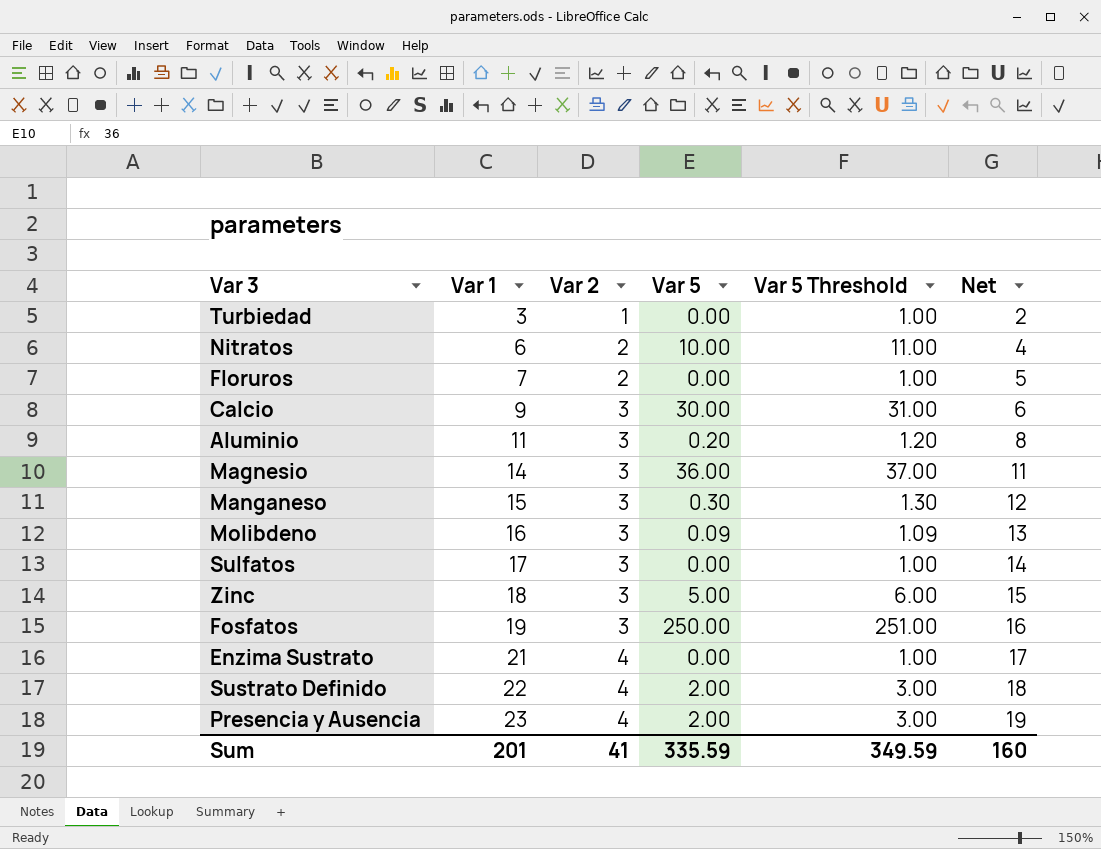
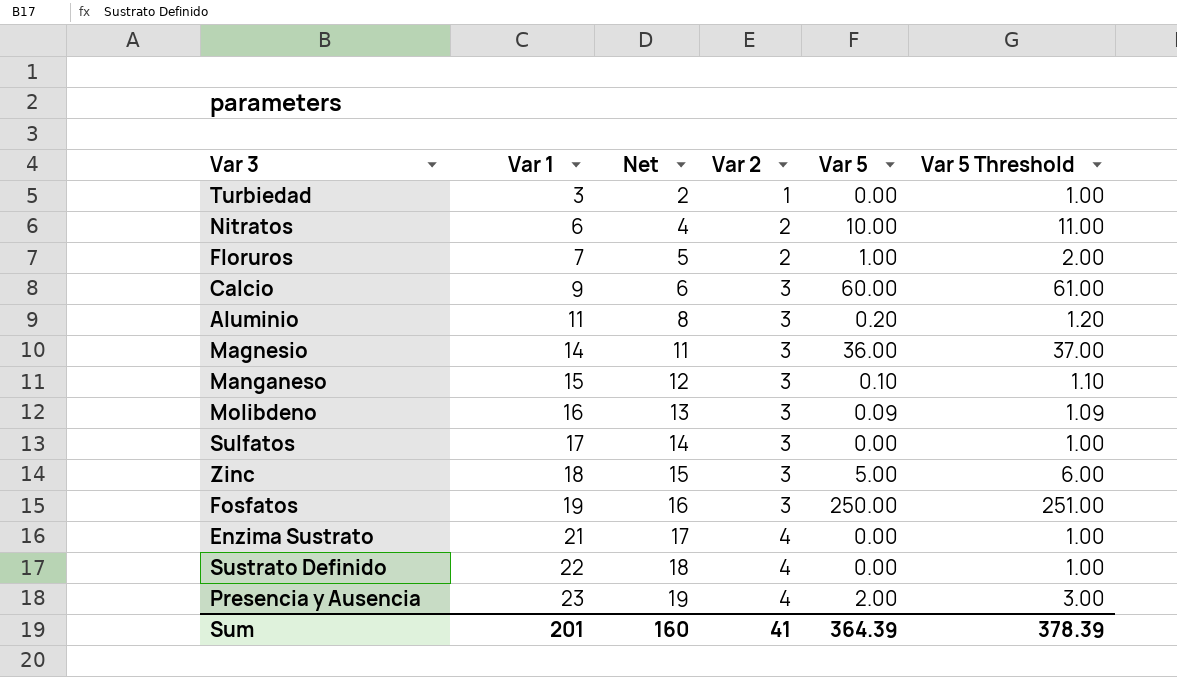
column Net | position: 6 -> 3
Floruros | Var 5: 0.00 -> 1.00
Floruros | Var 5 Threshold: 1.00 -> 2.00
Calcio | Var 5: 30.00 -> 60.00
Calcio | Var 5 Threshold: 31.00 -> 61.00
Manganeso | Var 5: 0.30 -> 0.10
Manganeso | Var 5 Threshold: 1.30 -> 1.10
Sustrato Definido | Var 5: 2.00 -> 0.00
Sustrato Definido | Var 5 Threshold: 3.00 -> 1.00
Sum | Var 5: 335.59 -> 364.39
Sum | Var 5 Threshold: 349.59 -> 378.39

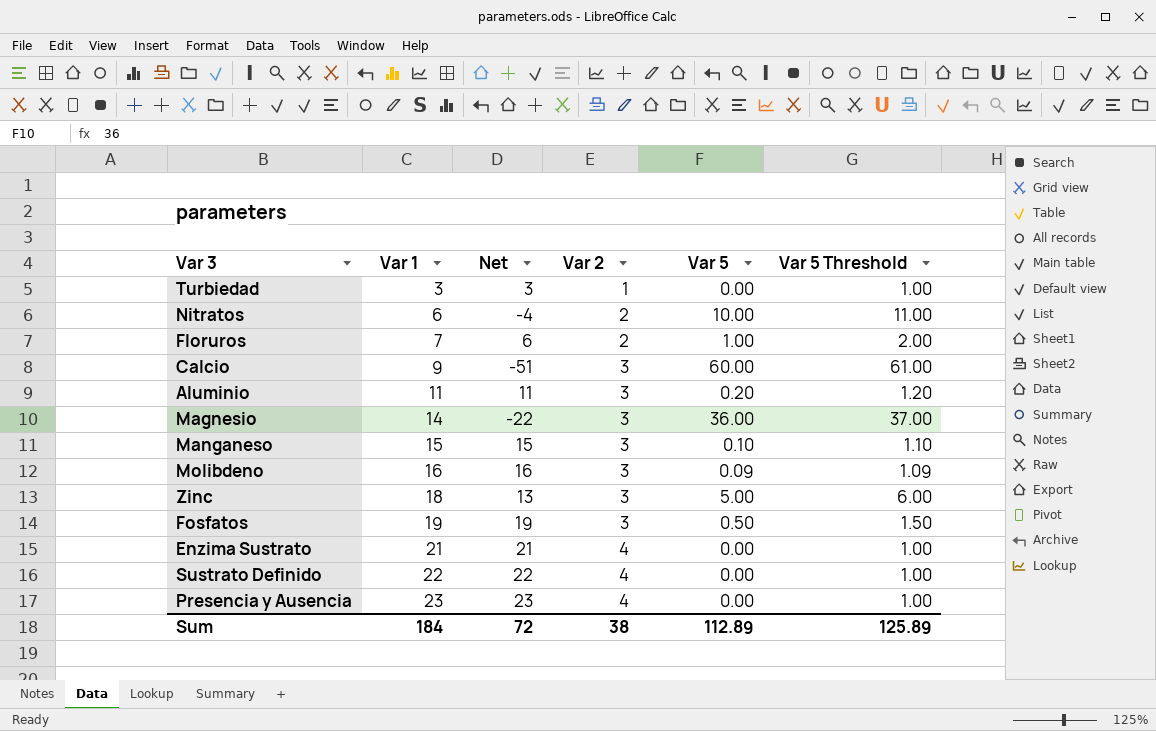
column Net | formula: [Var 1] - [Var 2] -> [Var 1] - [Var 5]
row Sulfatos: 17 | 14 | 3 | 0.00 | 1.00 -> none
Fosfatos | Var 5: 250.00 -> 0.50
Fosfatos | Var 5 Threshold: 251.00 -> 1.50
Presencia y Ausencia | Var 5: 2.00 -> 0.00
Presencia y Ausencia | Var 5 Threshold: 3.00 -> 1.00
Sum | Var 1: 201 -> 184
Sum | Net: 160 -> 72
Sum | Var 2: 41 -> 38
Sum | Var 5: 364.39 -> 112.89
Sum | Var 5 Threshold: 378.39 -> 125.89

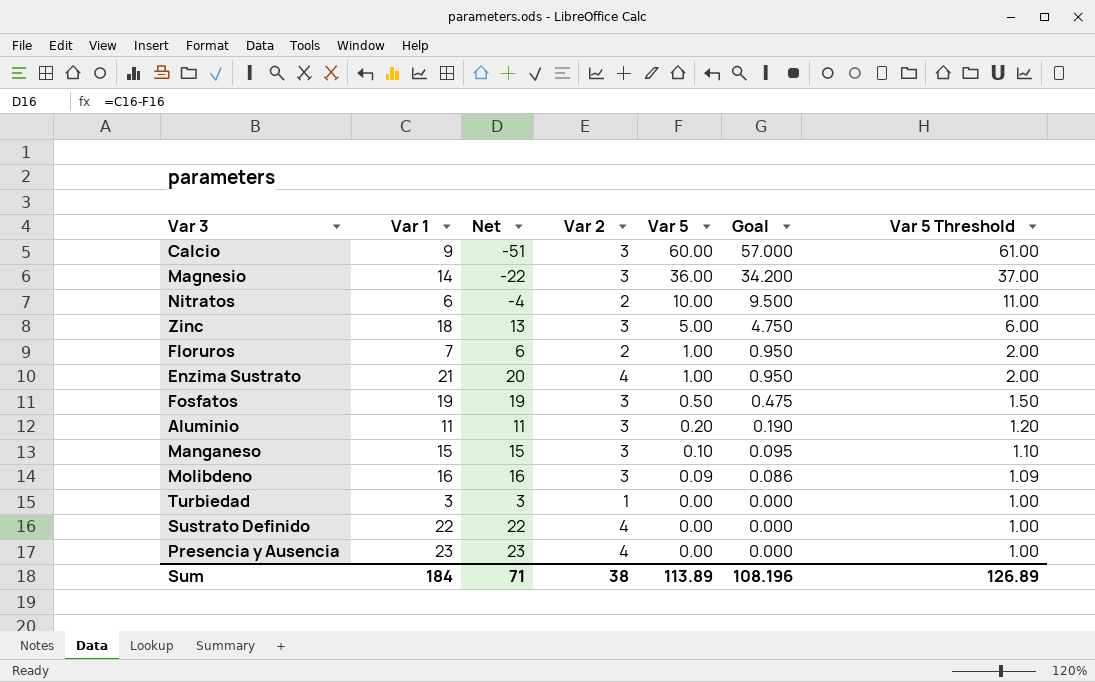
row order: Var 1 ascending -> Var 5 descending
column Goal | formula: none -> [Var 5] * 0.95
Enzima Sustrato | Net: 21 -> 20
Enzima Sustrato | Var 5: 0.00 -> 1.00
Enzima Sustrato | Var 5 Threshold: 1.00 -> 2.00
Sum | Net: 72 -> 71
Sum | Var 5: 112.89 -> 113.89
Sum | Var 5 Threshold: 125.89 -> 126.89

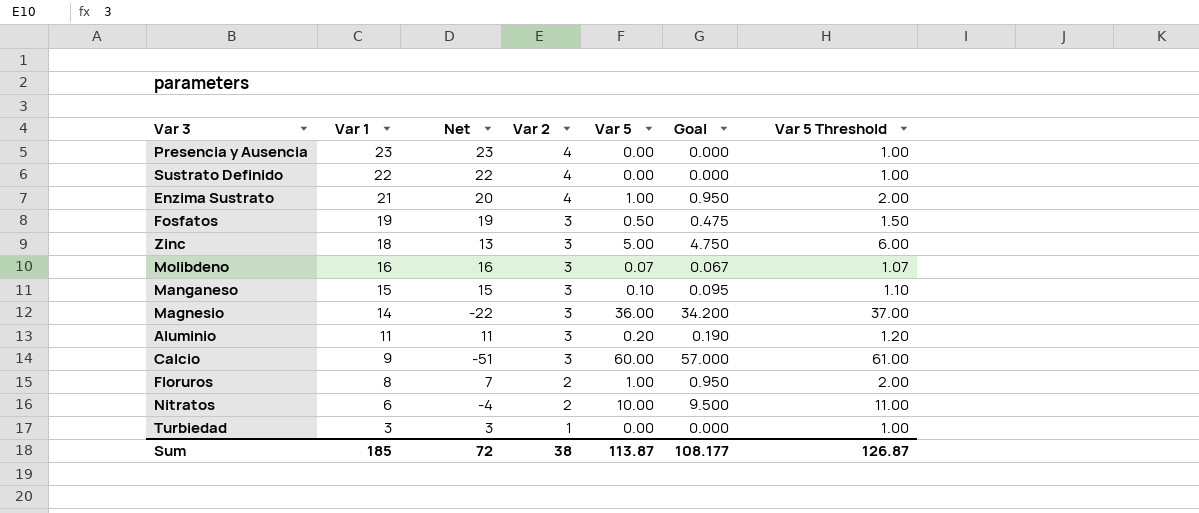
row order: Var 5 descending -> Var 1 descending
Molibdeno | Var 5: 0.09 -> 0.07
Molibdeno | Goal: 0.086 -> 0.067
Molibdeno | Var 5 Threshold: 1.09 -> 1.07
Floruros | Var 1: 7 -> 8
Floruros | Net: 6 -> 7
Sum | Var 1: 184 -> 185
Sum | Net: 71 -> 72
Sum | Var 5: 113.89 -> 113.87
Sum | Goal: 108.196 -> 108.177
Sum | Var 5 Threshold: 126.89 -> 126.87

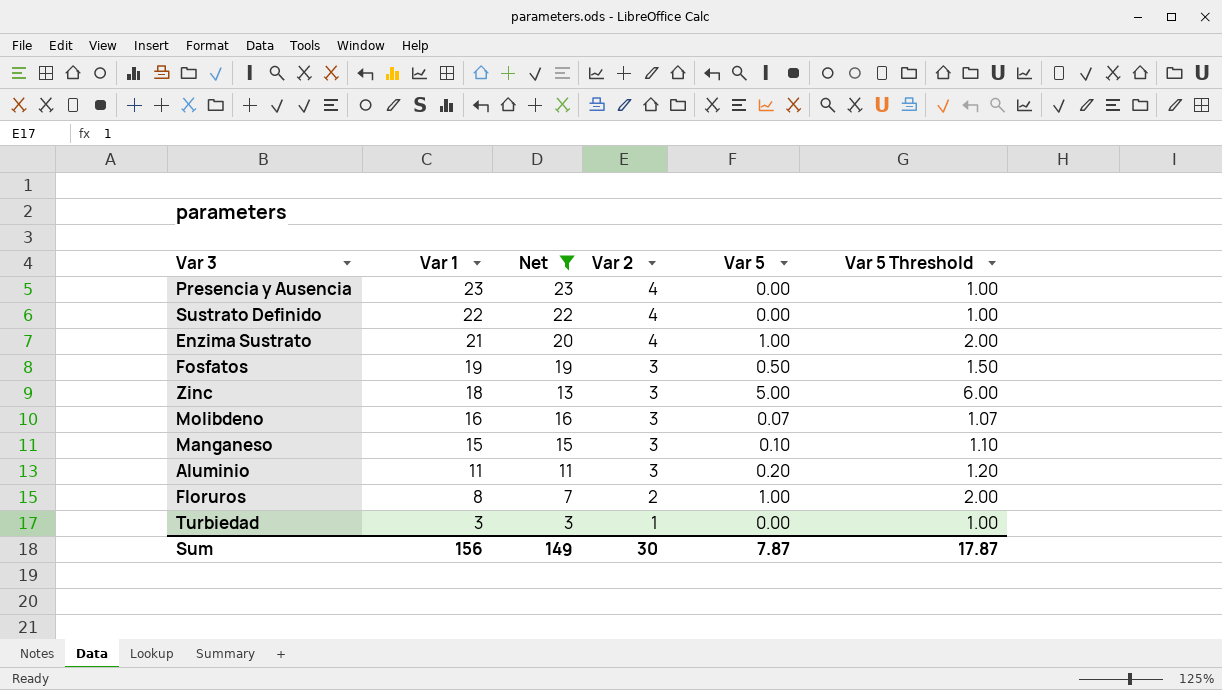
filter: none -> Net >= 3
column Goal | formula: [Var 5] * 0.95 -> none
Sum | Var 1: 185 -> 156
Sum | Net: 72 -> 149
Sum | Var 2: 38 -> 30
Sum | Var 5: 113.87 -> 7.87
Sum | Var 5 Threshold: 126.87 -> 17.87

